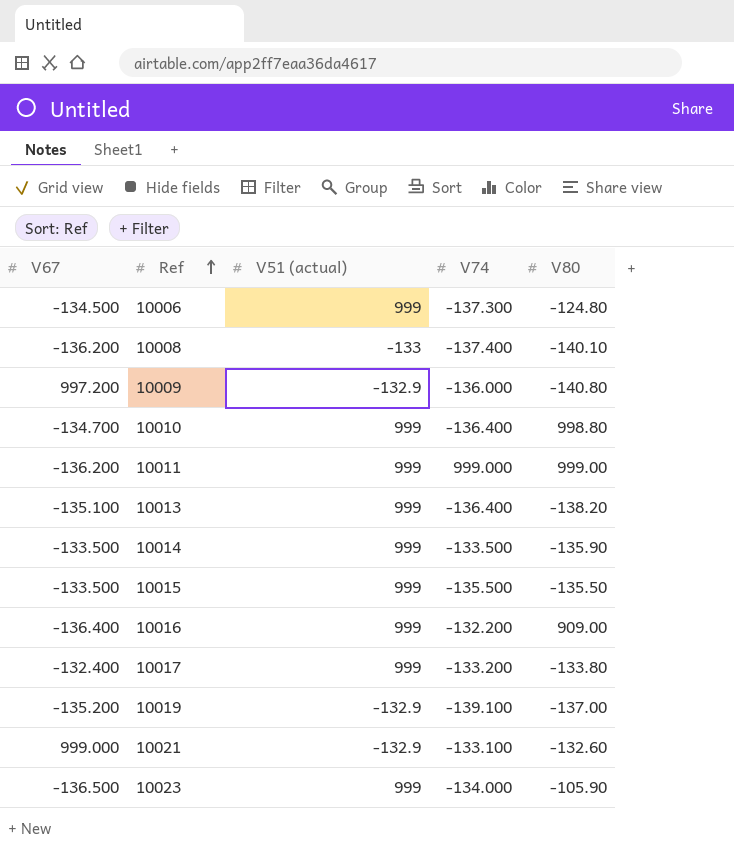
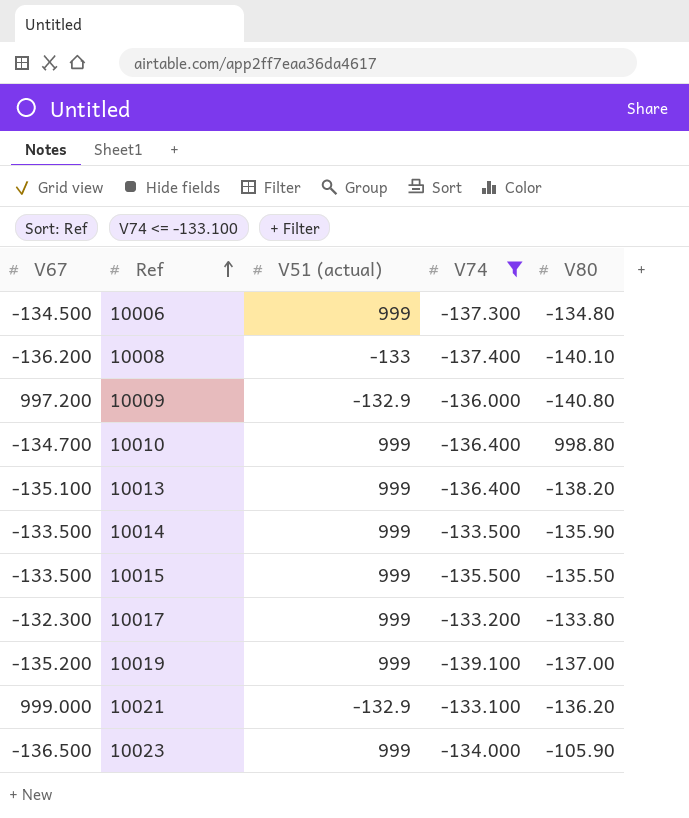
filter: none -> V74 <= -133.100
10006 | V80: -124.80 -> -134.80
10017 | V67: -132.400 -> -132.300
10019 | V51 (actual): -132.9 -> 999
10021 | V80: -132.60 -> -136.20

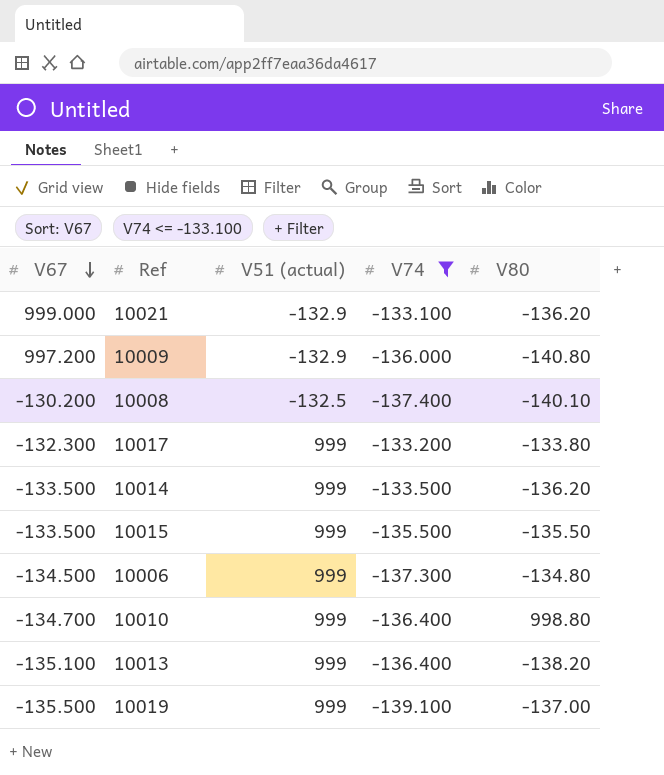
row order: Ref ascending -> V67 descending
row 10023: -136.500 | 999 | -134.000 | -105.90 -> none
10008 | V67: -136.200 -> -130.200
10008 | V51 (actual): -133 -> -132.5
10014 | V80: -135.90 -> -136.20
10019 | V67: -135.200 -> -135.500

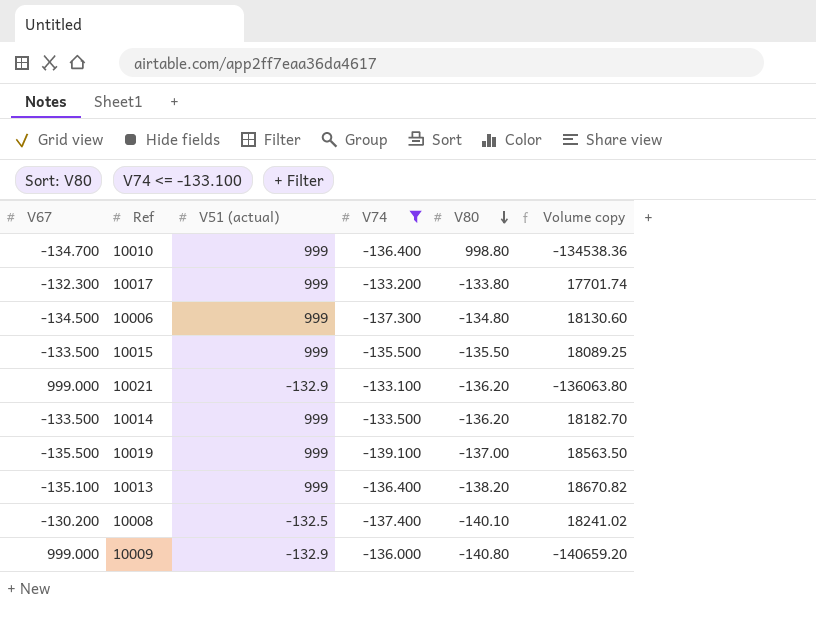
row order: V67 descending -> V80 descending
column Volume copy | formula: none -> [V67] * [V80]
10009 | V67: 997.200 -> 999.000

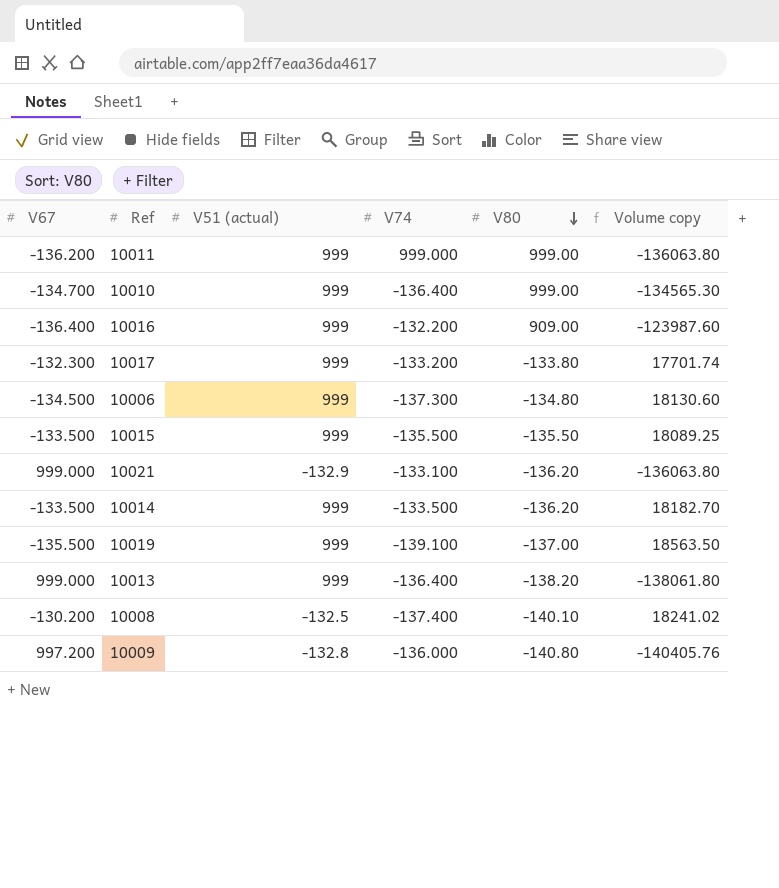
filter: V74 <= -133.100 -> none
10010 | V80: 998.80 -> 999.00
10010 | Volume copy: -134538.36 -> -134565.30
10013 | V67: -135.100 -> 999.000
10013 | Volume copy: 18670.82 -> -138061.80
10009 | V67: 999.000 -> 997.200
10009 | V51 (actual): -132.9 -> -132.8
10009 | Volume copy: -140659.20 -> -140405.76

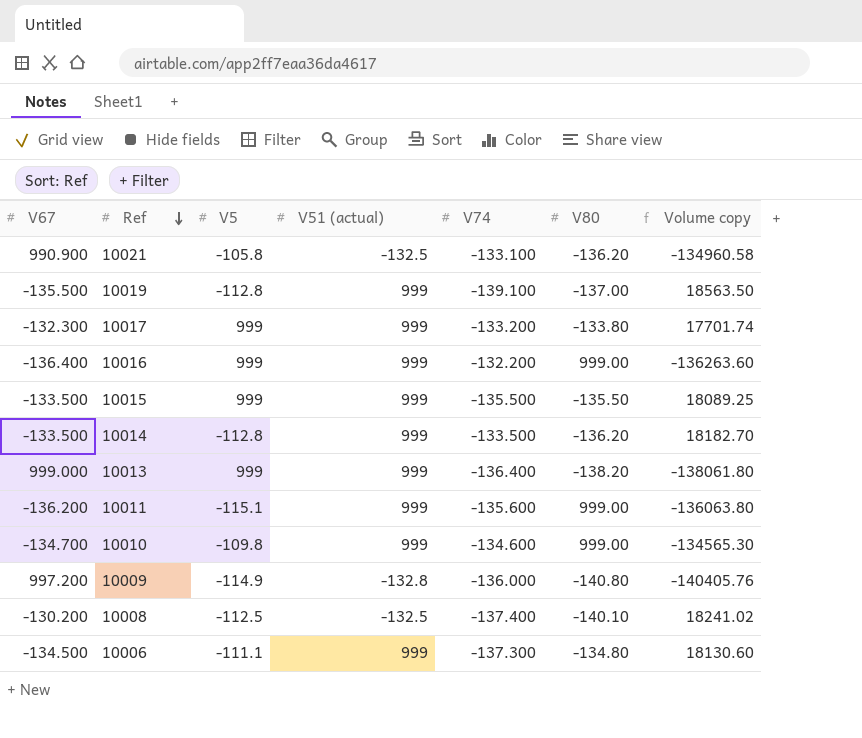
row order: V80 descending -> Ref descending
column V5 | position: none -> 3
10021 | V67: 999.000 -> 990.900
10021 | V51 (actual): -132.9 -> -132.5
10021 | Volume copy: -136063.80 -> -134960.58
10016 | V80: 909.00 -> 999.00
10016 | Volume copy: -123987.60 -> -136263.60
10011 | V74: 999.000 -> -135.600
10010 | V74: -136.400 -> -134.600

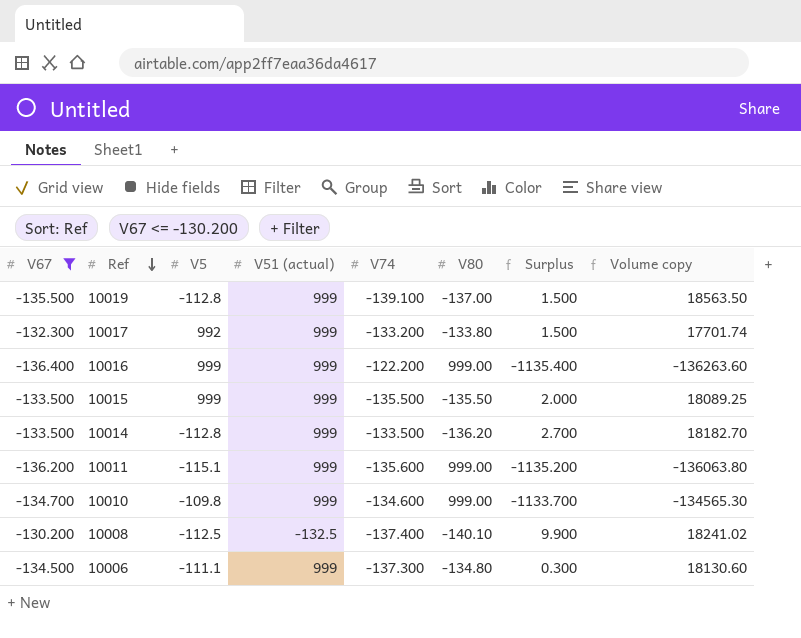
filter: none -> V67 <= -130.200
column Surplus | formula: none -> [V67] - [V80]
10017 | V5: 999 -> 992
10016 | V74: -132.200 -> -122.200

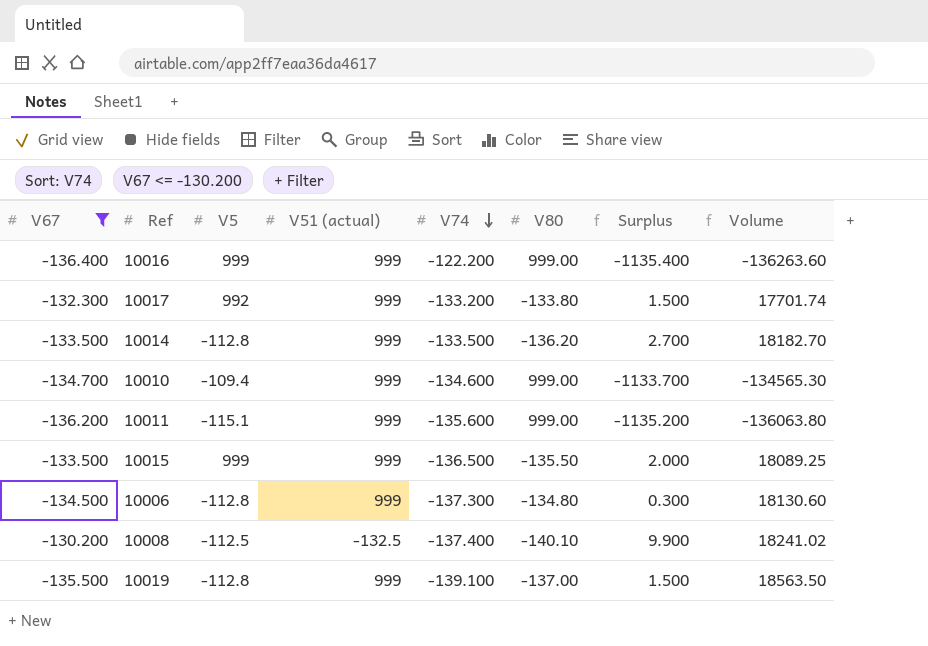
row order: Ref descending -> V74 descending
column name: Volume copy -> Volume
10010 | V5: -109.8 -> -109.4
10015 | V74: -135.500 -> -136.500
10006 | V5: -111.1 -> -112.8

